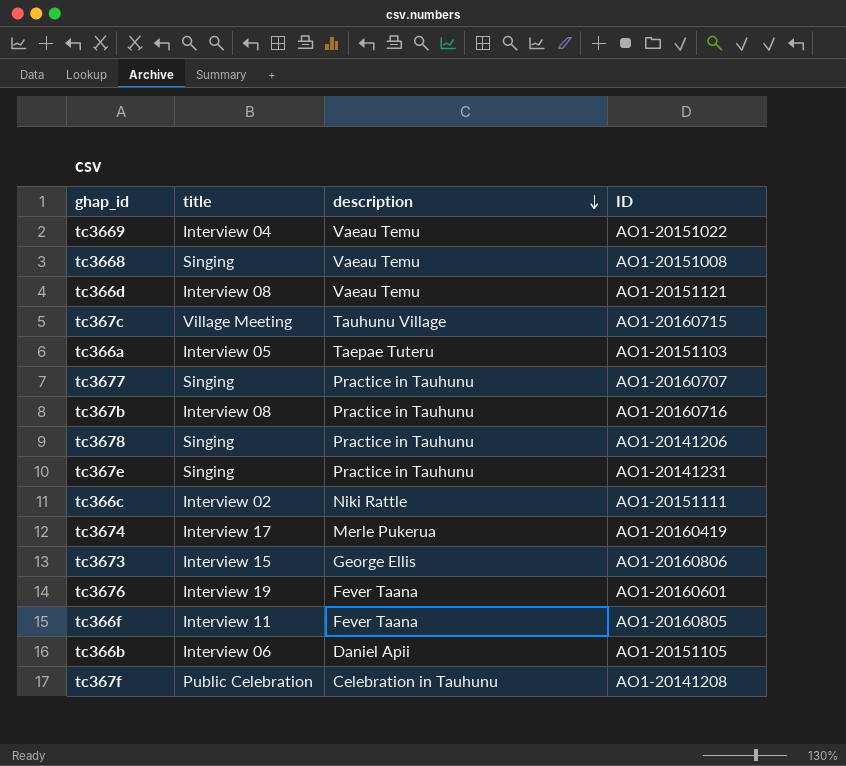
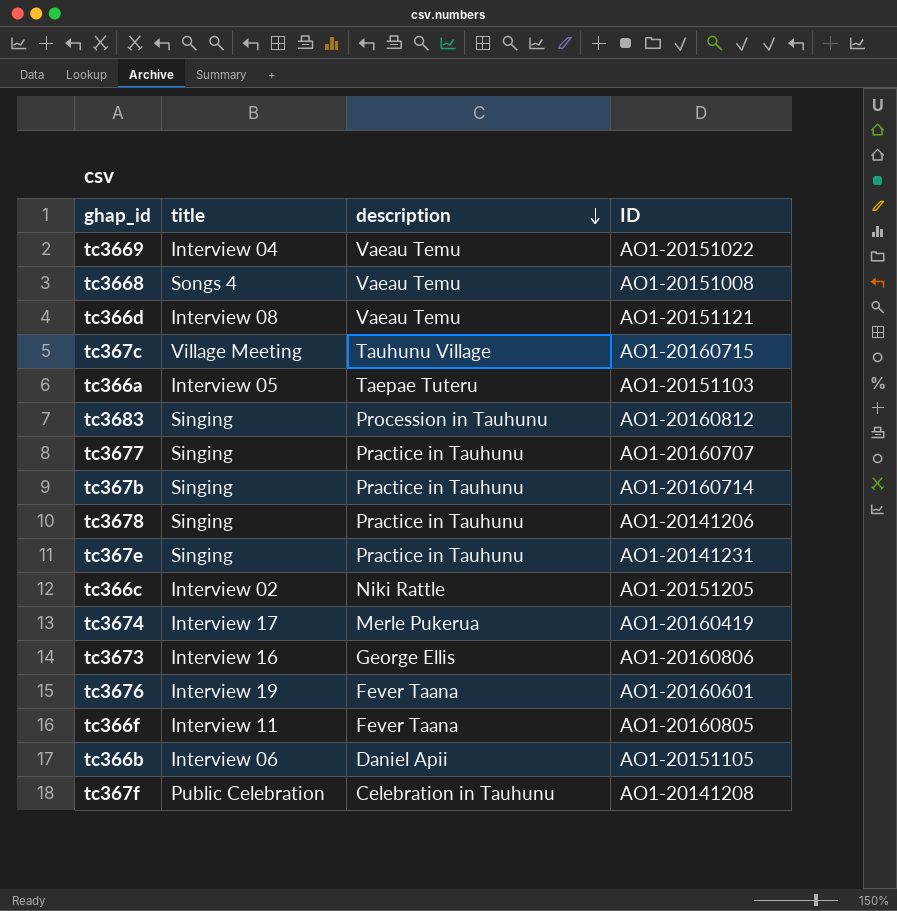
tc3668 | title: Singing -> Songs 4
row tc3683: none -> Singing | Procession in Tauhunu | AO1-20160812
tc367b | title: Interview 08 -> Singing
tc367b | ID: AO1-20160716 -> AO1-20160714
tc366c | ID: AO1-20151111 -> AO1-20151205
tc3673 | title: Interview 15 -> Interview 16

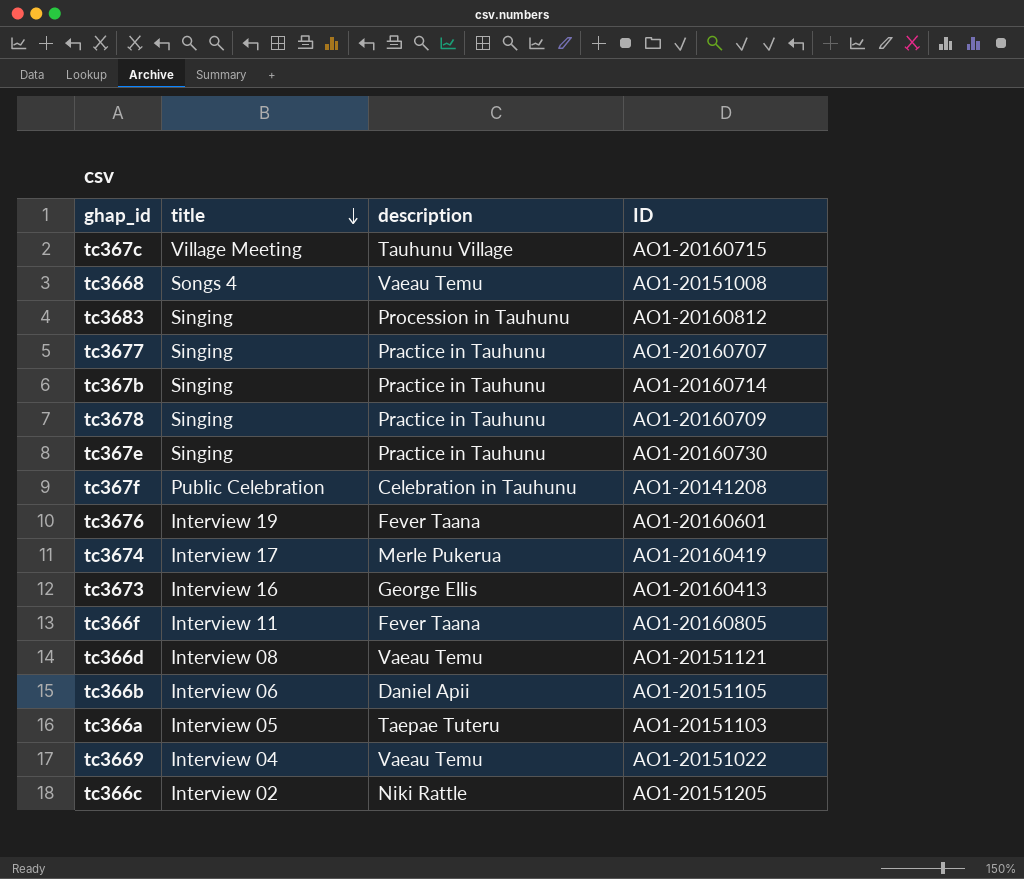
row order: description descending -> title descending
tc3678 | ID: AO1-20141206 -> AO1-20160709
tc367e | ID: AO1-20141231 -> AO1-20160730
tc3673 | ID: AO1-20160806 -> AO1-20160413

